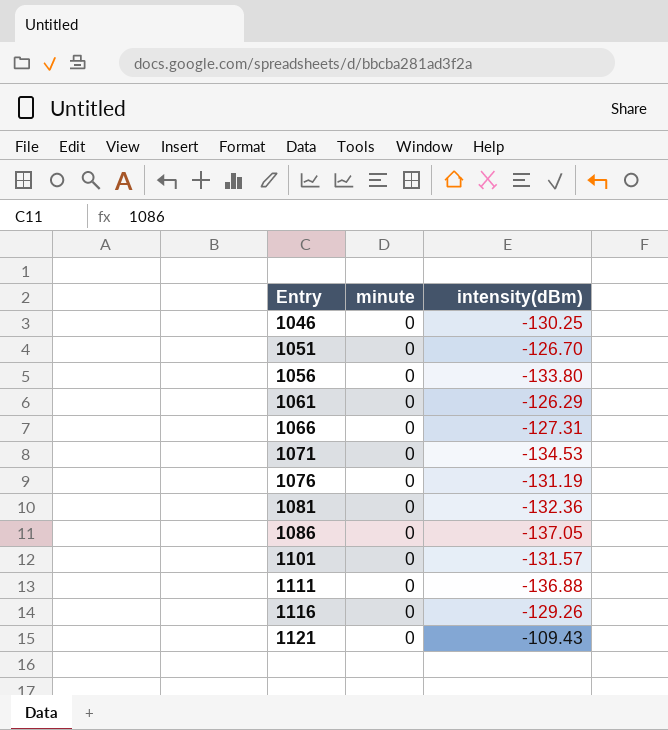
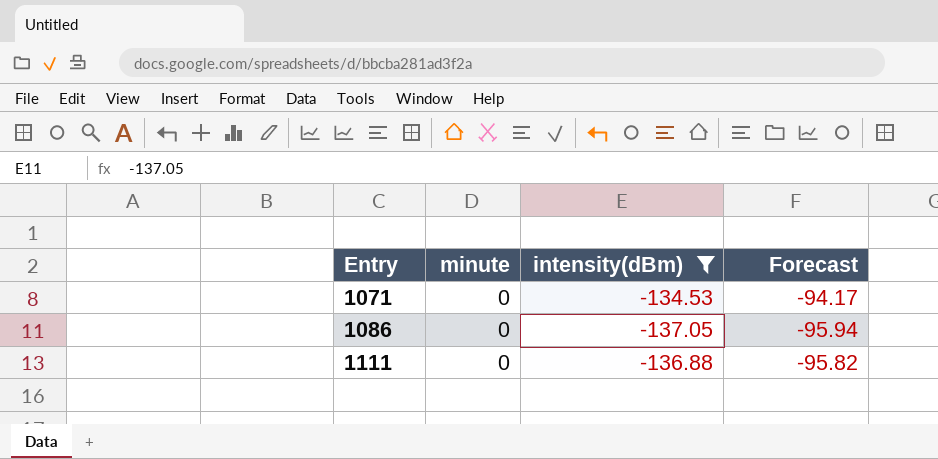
filter: none -> intensity(dBm) <= -134.53
column Forecast | formula: none -> [intensity(dBm)] * 0.7

